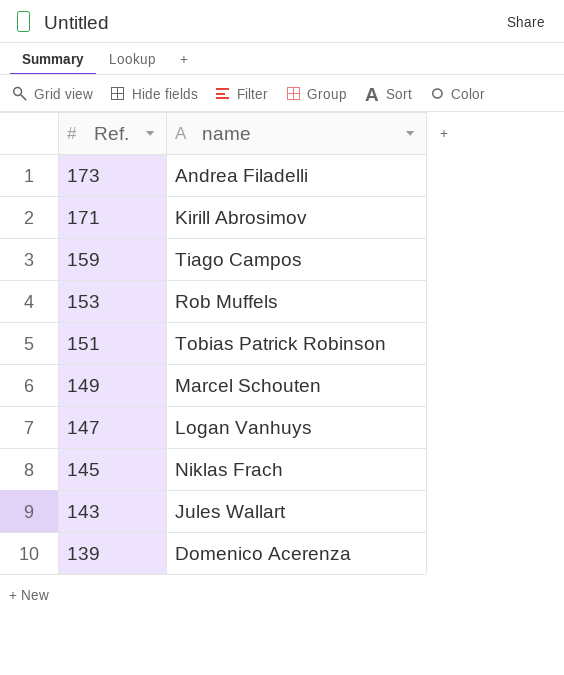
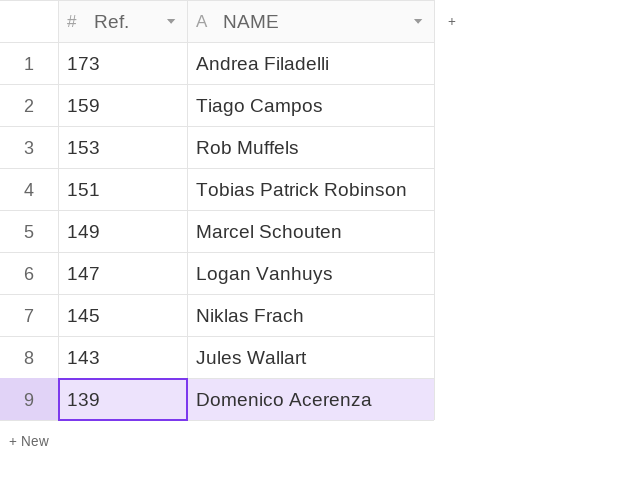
column name: name -> NAME
row 171: Kirill Abrosimov -> none

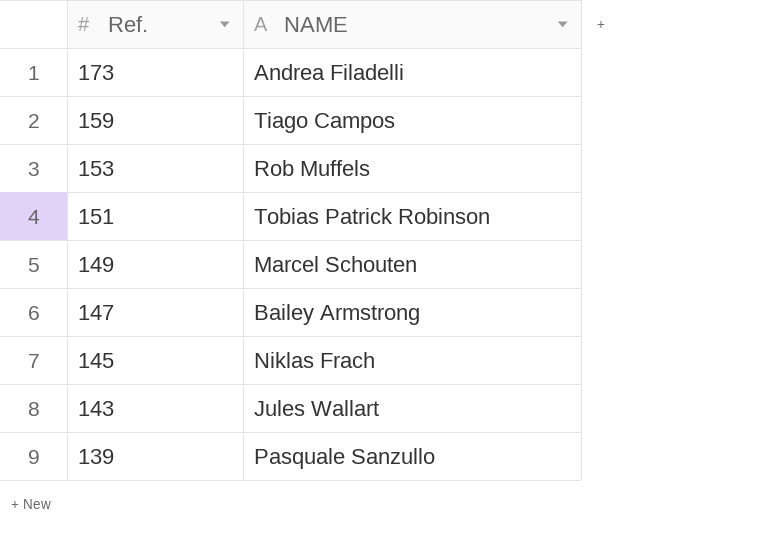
147 | NAME: Logan Vanhuys -> Bailey Armstrong
139 | NAME: Domenico Acerenza -> Pasquale Sanzullo

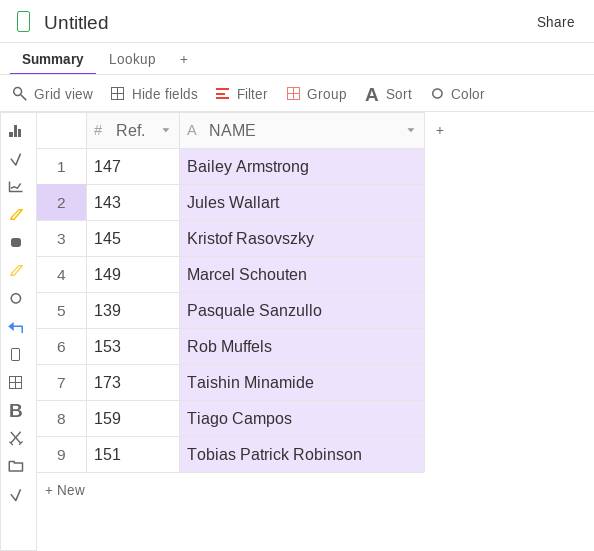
row order: Ref. descending -> NAME ascending
145 | NAME: Niklas Frach -> Kristof Rasovszky
173 | NAME: Andrea Filadelli -> Taishin Minamide

